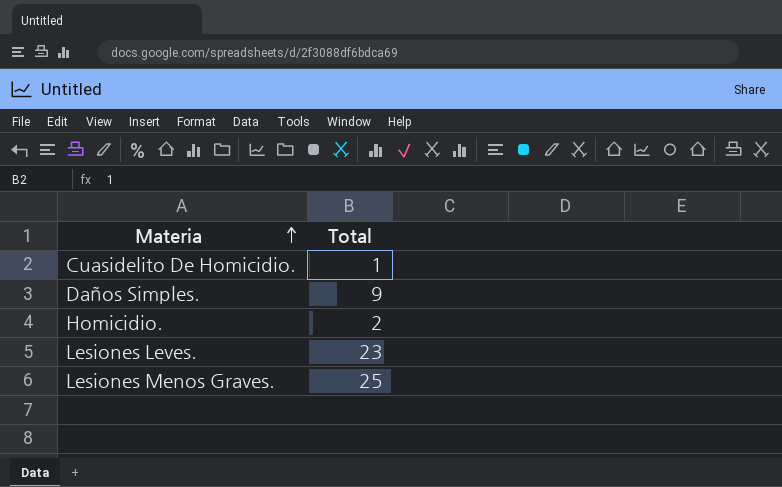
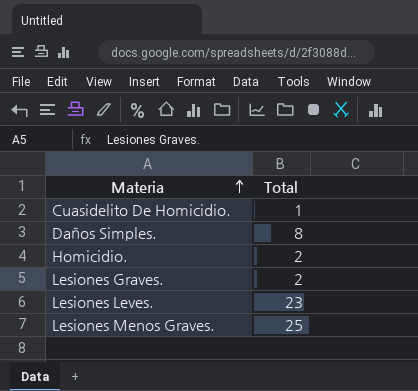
Daños Simples. | Total: 9 -> 8
row Lesiones Graves.: none -> 2

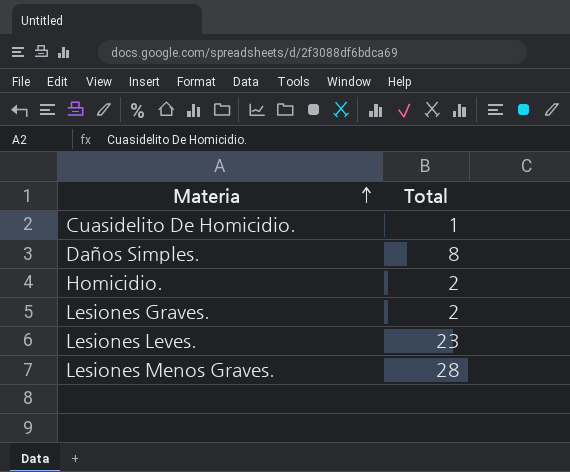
Lesiones Menos Graves. | Total: 25 -> 28

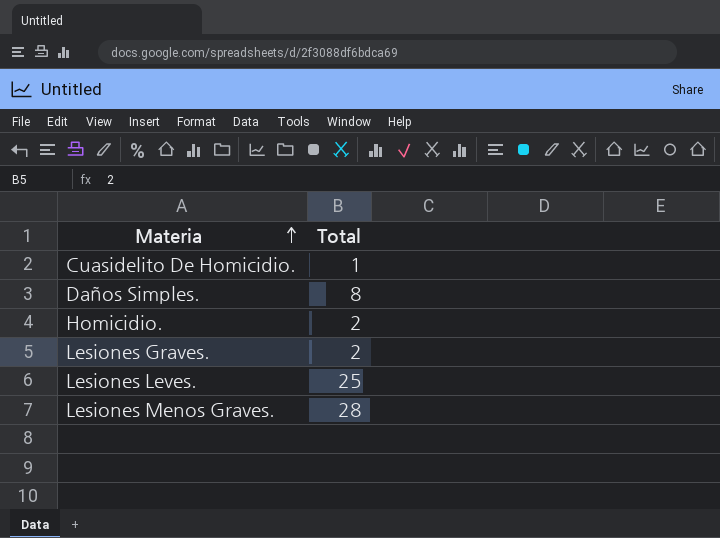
Lesiones Leves. | Total: 23 -> 25

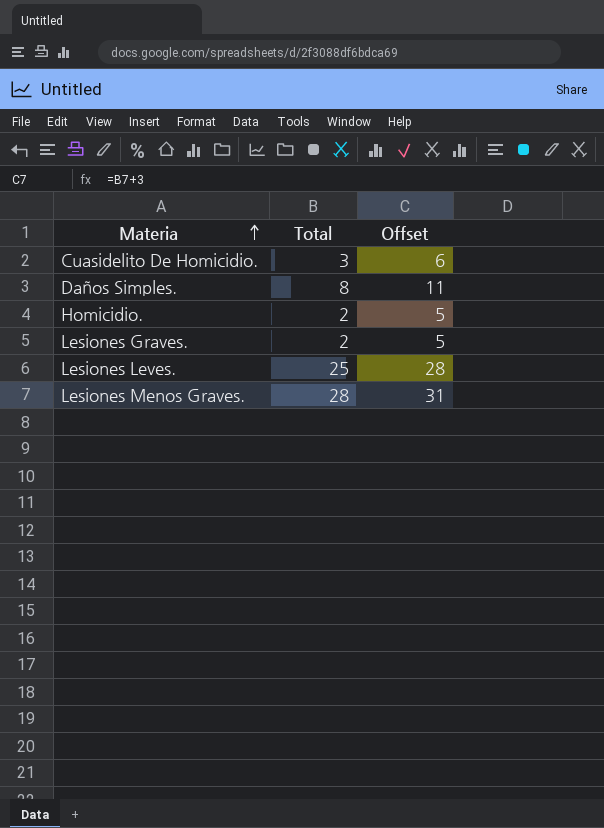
column Offset | formula: none -> [Total] + 3
Cuasidelito De Homicidio. | Total: 1 -> 3

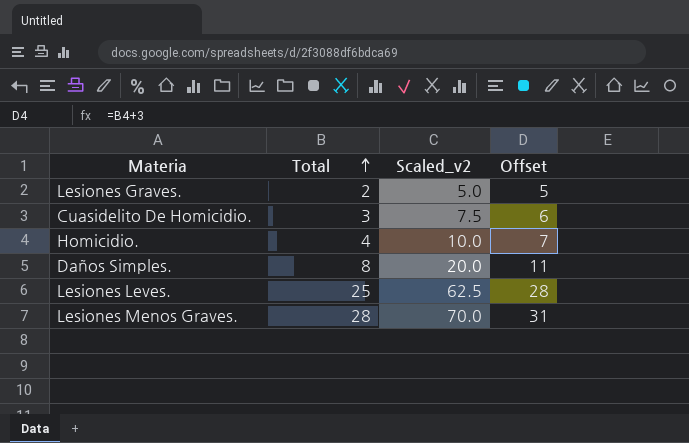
row order: Materia ascending -> Total ascending
column Scaled_v2 | formula: none -> [Total] * 2.5
Homicidio. | Total: 2 -> 4
Homicidio. | Offset: 5 -> 7

